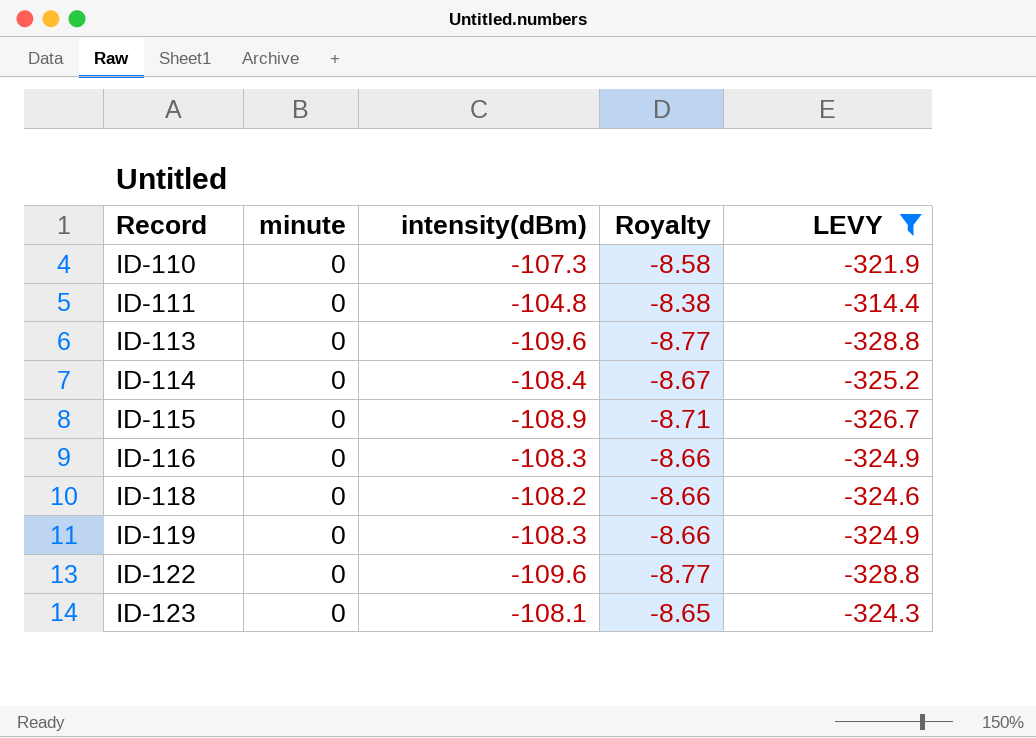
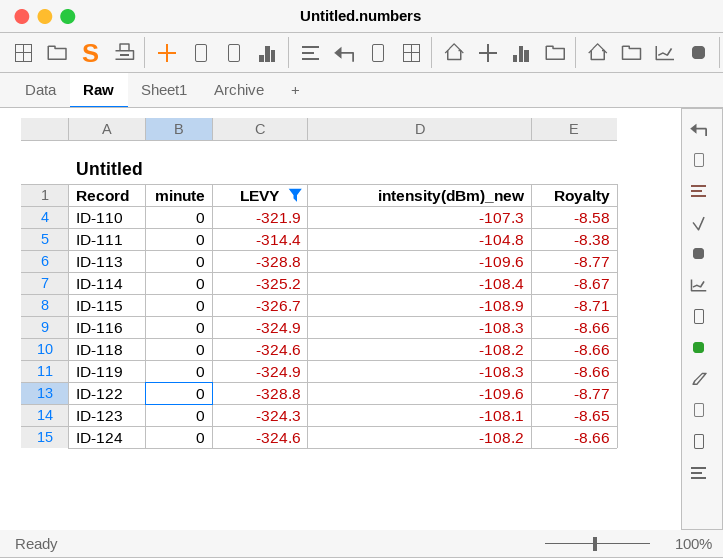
column LEVY | position: 5 -> 3
column name: intensity(dBm) -> intensity(dBm)_new
row ID-124: none -> 0 | -324.6 | -108.2 | -8.66

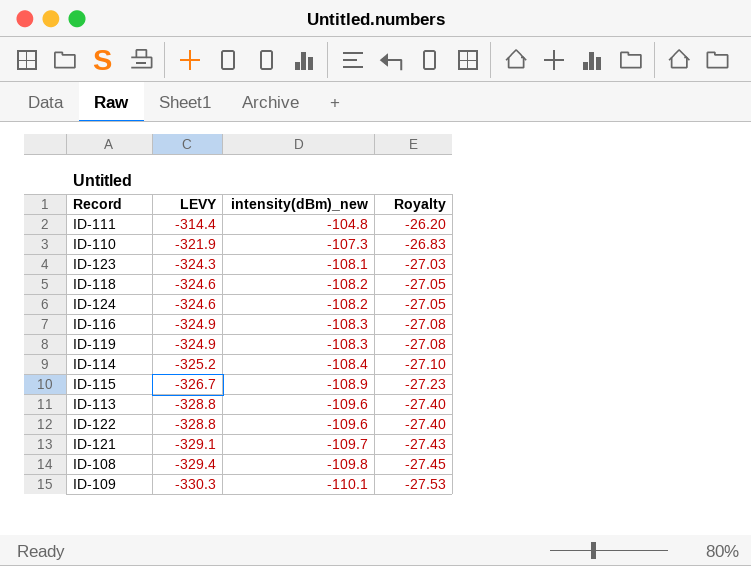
filter: LEVY >= -328.8 -> none
row order: Record ascending -> LEVY descending
column minute | position: 2 -> none
column Royalty | formula: [intensity(dBm)_new] * 0.08 -> [intensity(dBm)_new] * 0.25

